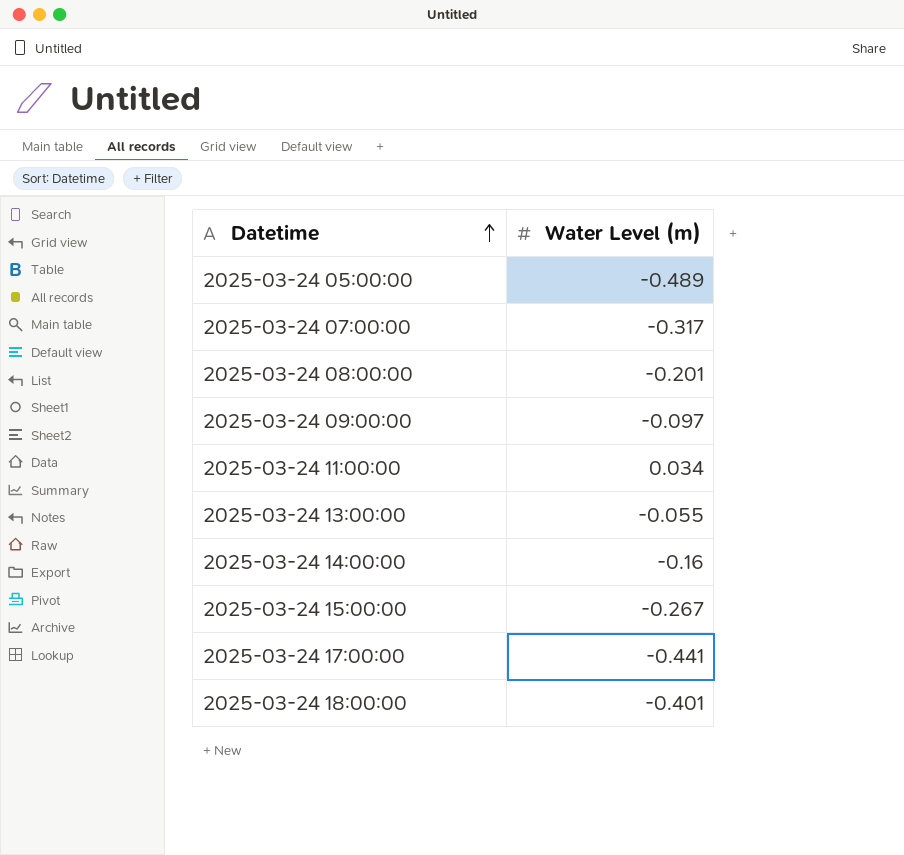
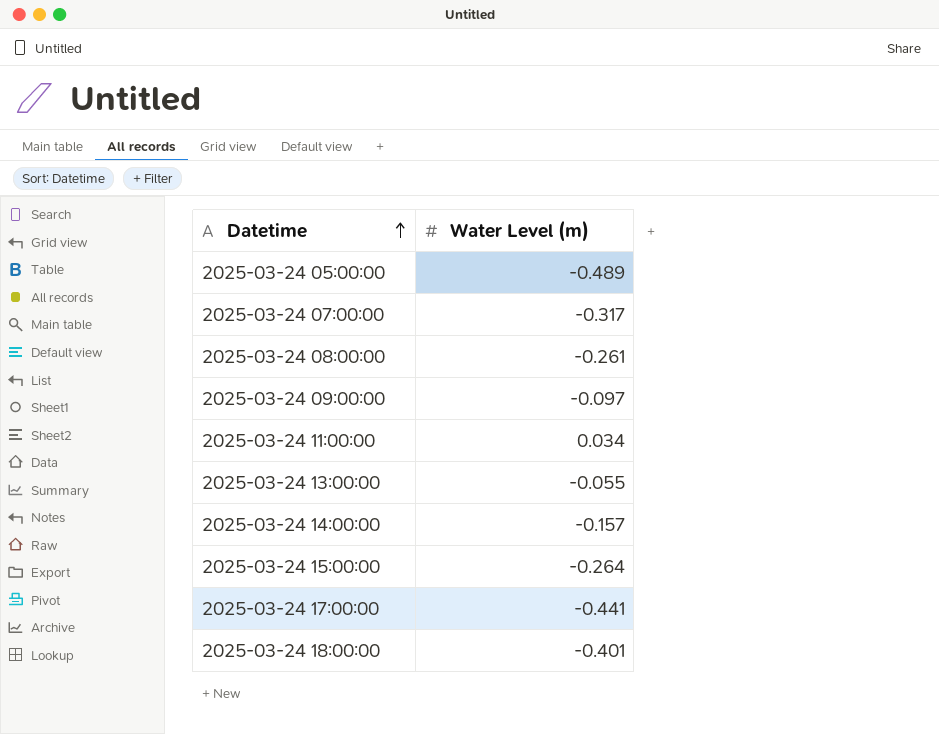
2025-03-24 08:00:00 | Water Level (m): -0.201 -> -0.261
2025-03-24 14:00:00 | Water Level (m): -0.16 -> -0.157
2025-03-24 15:00:00 | Water Level (m): -0.267 -> -0.264

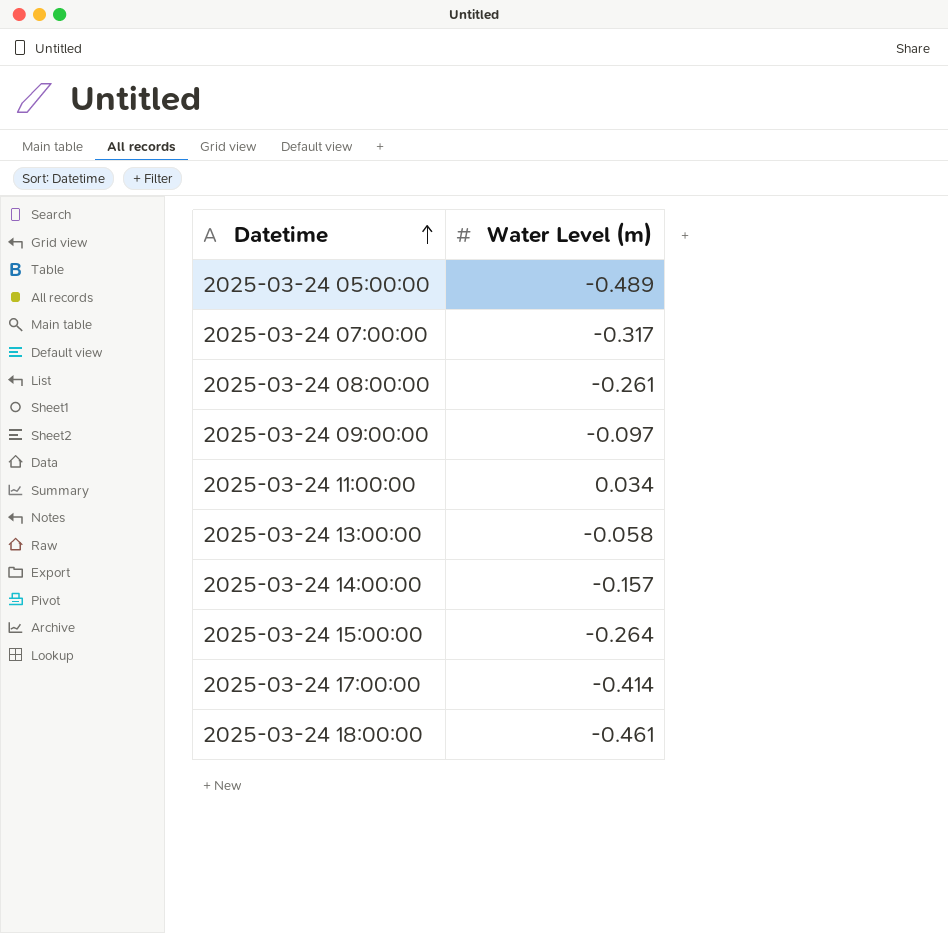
2025-03-24 13:00:00 | Water Level (m): -0.055 -> -0.058
2025-03-24 17:00:00 | Water Level (m): -0.441 -> -0.414
2025-03-24 18:00:00 | Water Level (m): -0.401 -> -0.461

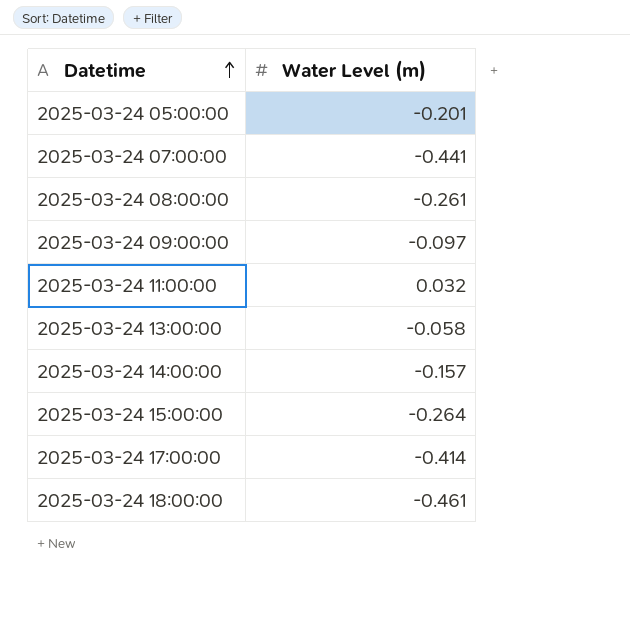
2025-03-24 05:00:00 | Water Level (m): -0.489 -> -0.201
2025-03-24 07:00:00 | Water Level (m): -0.317 -> -0.441
2025-03-24 11:00:00 | Water Level (m): 0.034 -> 0.032

